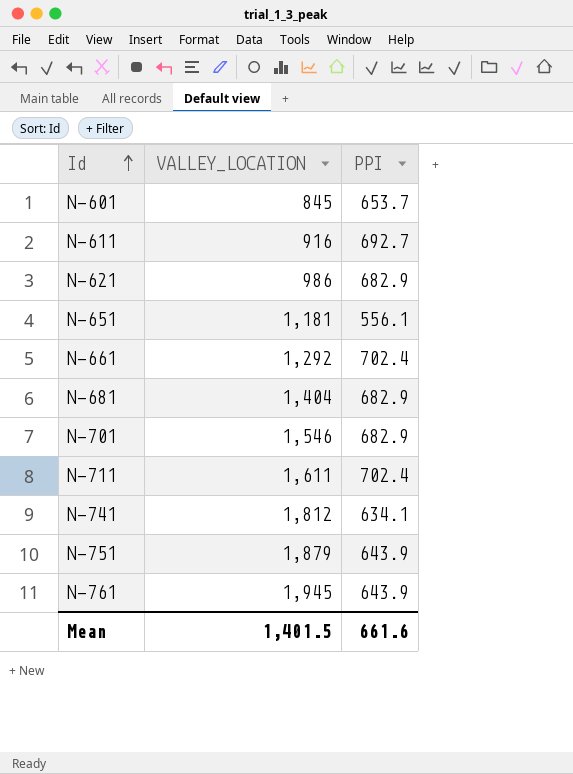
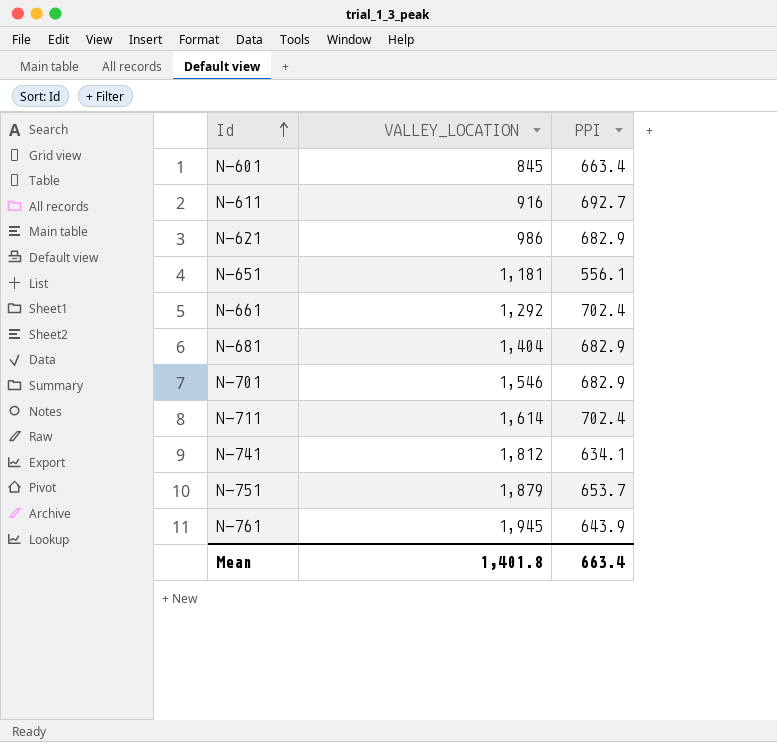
N-601 | PPI: 653.7 -> 663.4
N-711 | VALLEY_LOCATION: 1,611 -> 1,614
N-751 | PPI: 643.9 -> 653.7
Mean | VALLEY_LOCATION: 1,401.5 -> 1,401.8
Mean | PPI: 661.6 -> 663.4

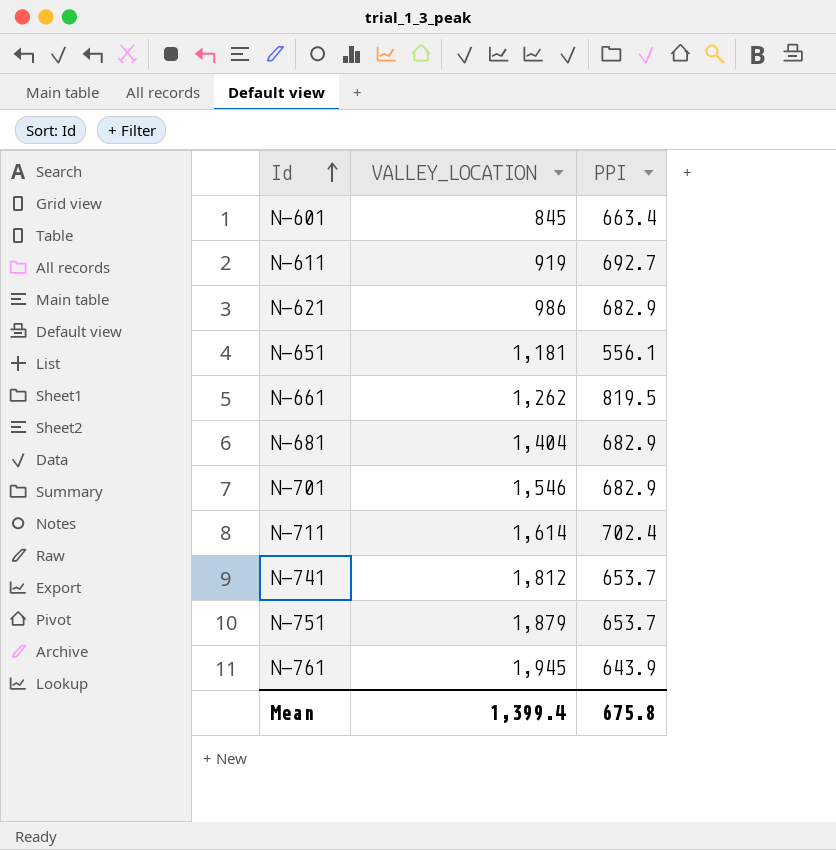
N-611 | VALLEY_LOCATION: 916 -> 919
N-661 | VALLEY_LOCATION: 1,292 -> 1,262
N-661 | PPI: 702.4 -> 819.5
N-741 | PPI: 634.1 -> 653.7
Mean | VALLEY_LOCATION: 1,401.8 -> 1,399.4
Mean | PPI: 663.4 -> 675.8

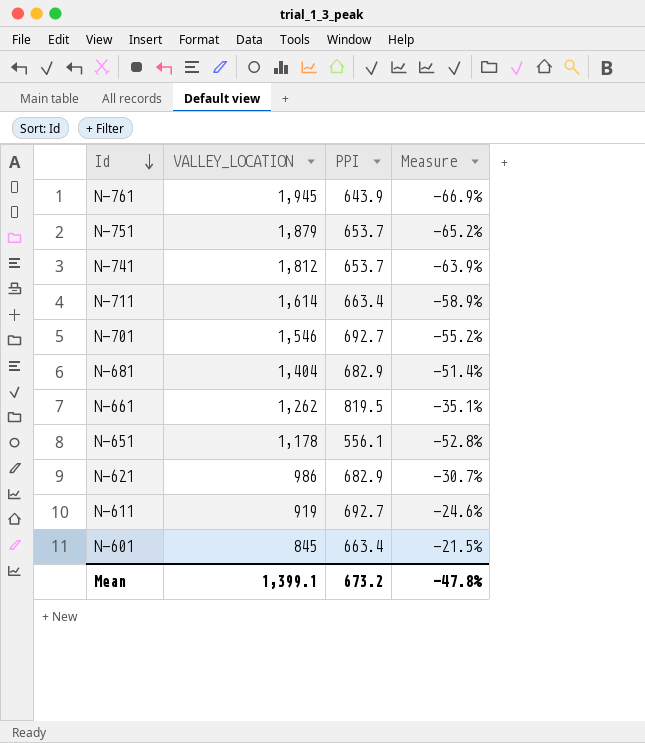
row order: Id ascending -> Id descending
column Measure | formula: none -> ([PPI] - [VALLEY_LOCATION]) / [VALLEY_LOCATION]
N-711 | PPI: 702.4 -> 663.4
N-701 | PPI: 682.9 -> 692.7
N-651 | VALLEY_LOCATION: 1,181 -> 1,178
Mean | VALLEY_LOCATION: 1,399.4 -> 1,399.1
Mean | PPI: 675.8 -> 673.2

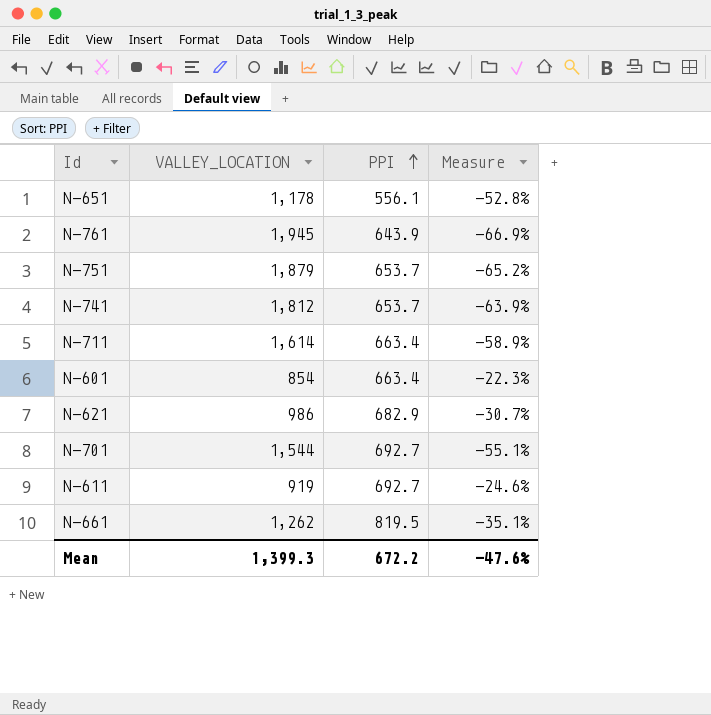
row order: Id descending -> PPI ascending
row N-681: 1,404 | 682.9 | -51.4% -> none
N-601 | VALLEY_LOCATION: 845 -> 854
N-601 | Measure: -21.5% -> -22.3%
N-701 | VALLEY_LOCATION: 1,546 -> 1,544
N-701 | Measure: -55.2% -> -55.1%
Mean | VALLEY_LOCATION: 1,399.1 -> 1,399.3
Mean | PPI: 673.2 -> 672.2
Mean | Measure: -47.8% -> -47.6%

